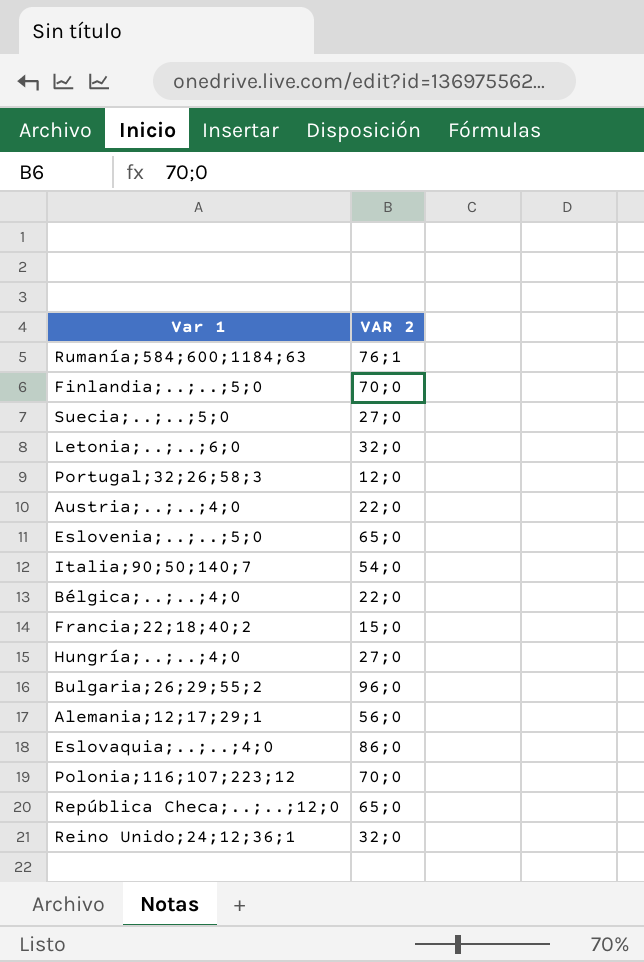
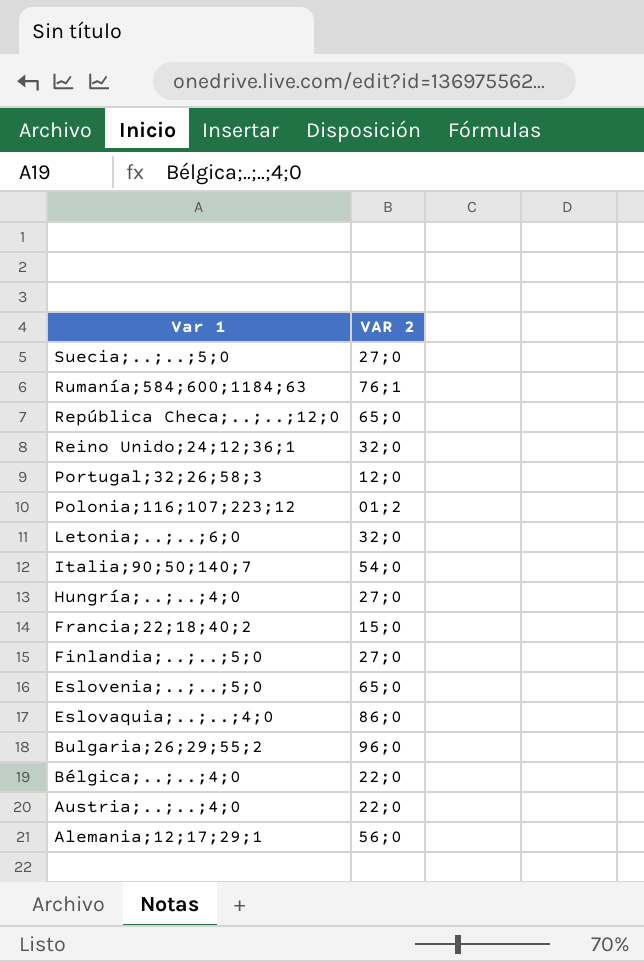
row order: none -> Var 1 descending
Polonia;116;107;223;12 | VAR 2: 70;0 -> 01;2
Finlandia;..;..;5;0 | VAR 2: 70;0 -> 27;0

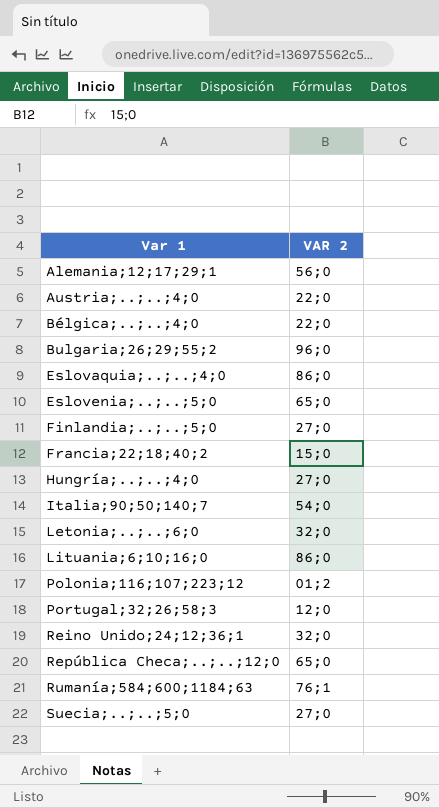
row order: Var 1 descending -> Var 1 ascending
row Lituania;6;10;16;0: none -> 86;0

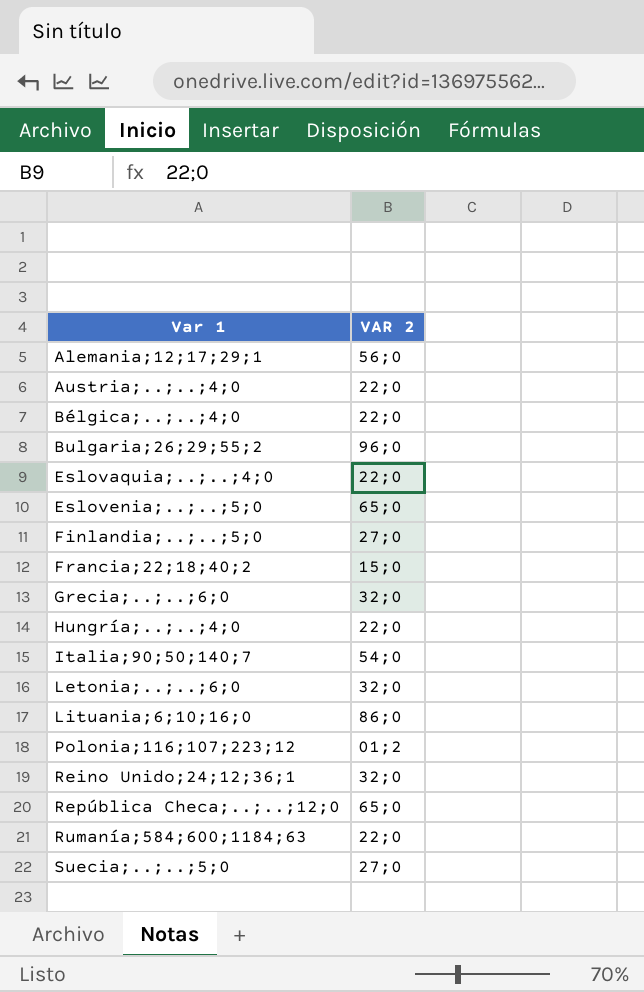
row Portugal;32;26;58;3: 12;0 -> none
Eslovaquia;..;..;4;0 | VAR 2: 86;0 -> 22;0
row Grecia;..;..;6;0: none -> 32;0
Hungría;..;..;4;0 | VAR 2: 27;0 -> 22;0
Rumanía;584;600;1184;63 | VAR 2: 76;1 -> 22;0

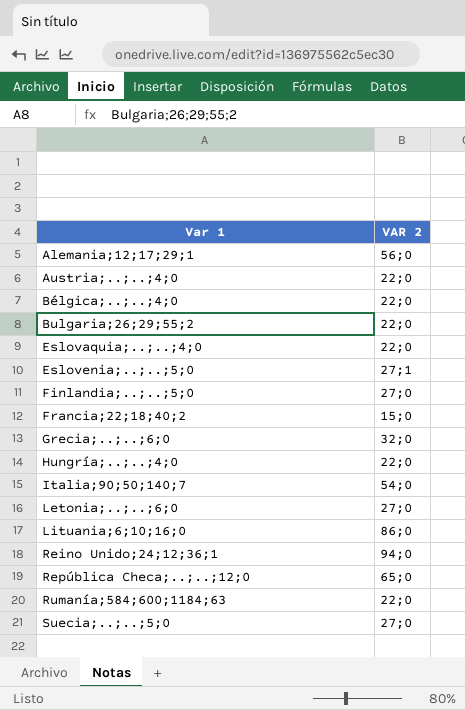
row Polonia;116;107;223;12: 01;2 -> none
Bulgaria;26;29;55;2 | VAR 2: 96;0 -> 22;0
Eslovenia;..;..;5;0 | VAR 2: 65;0 -> 27;1
Letonia;..;..;6;0 | VAR 2: 32;0 -> 27;0
Reino Unido;24;12;36;1 | VAR 2: 32;0 -> 94;0

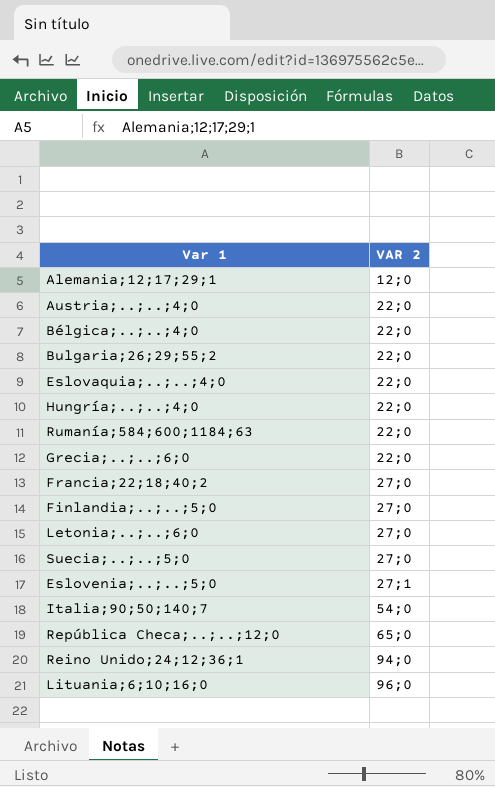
row order: Var 1 ascending -> VAR 2 ascending
Alemania;12;17;29;1 | VAR 2: 56;0 -> 12;0
Grecia;..;..;6;0 | VAR 2: 32;0 -> 22;0
Francia;22;18;40;2 | VAR 2: 15;0 -> 27;0
Lituania;6;10;16;0 | VAR 2: 86;0 -> 96;0

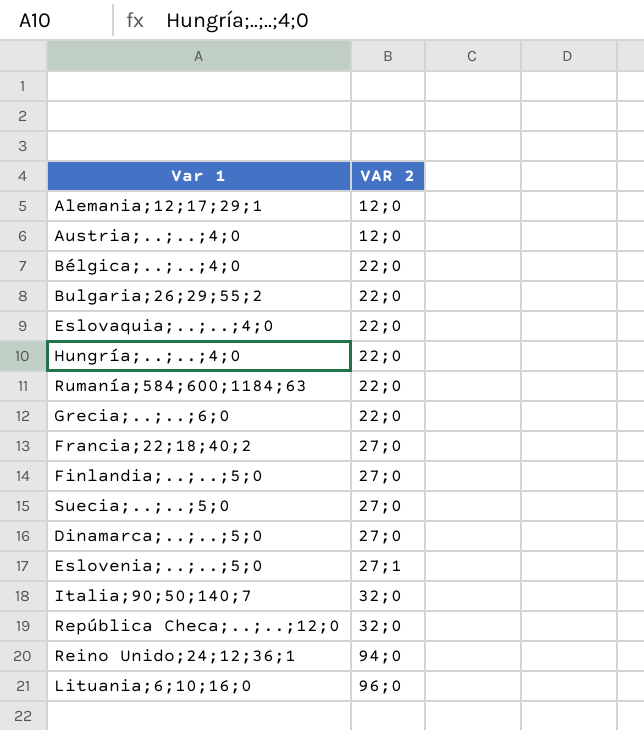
row Letonia;..;..;6;0: 27;0 -> none
Austria;..;..;4;0 | VAR 2: 22;0 -> 12;0
row Dinamarca;..;..;5;0: none -> 27;0
Italia;90;50;140;7 | VAR 2: 54;0 -> 32;0
República Checa;..;..;12;0 | VAR 2: 65;0 -> 32;0

